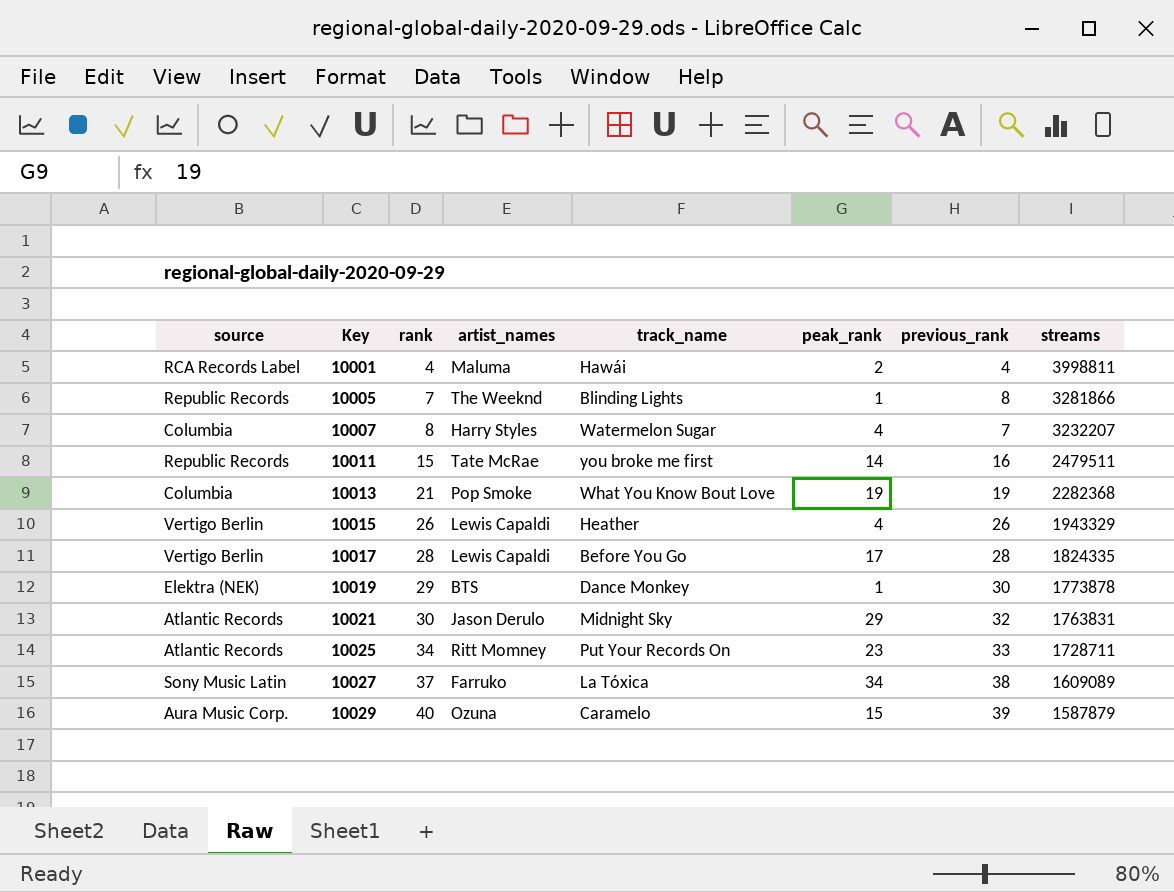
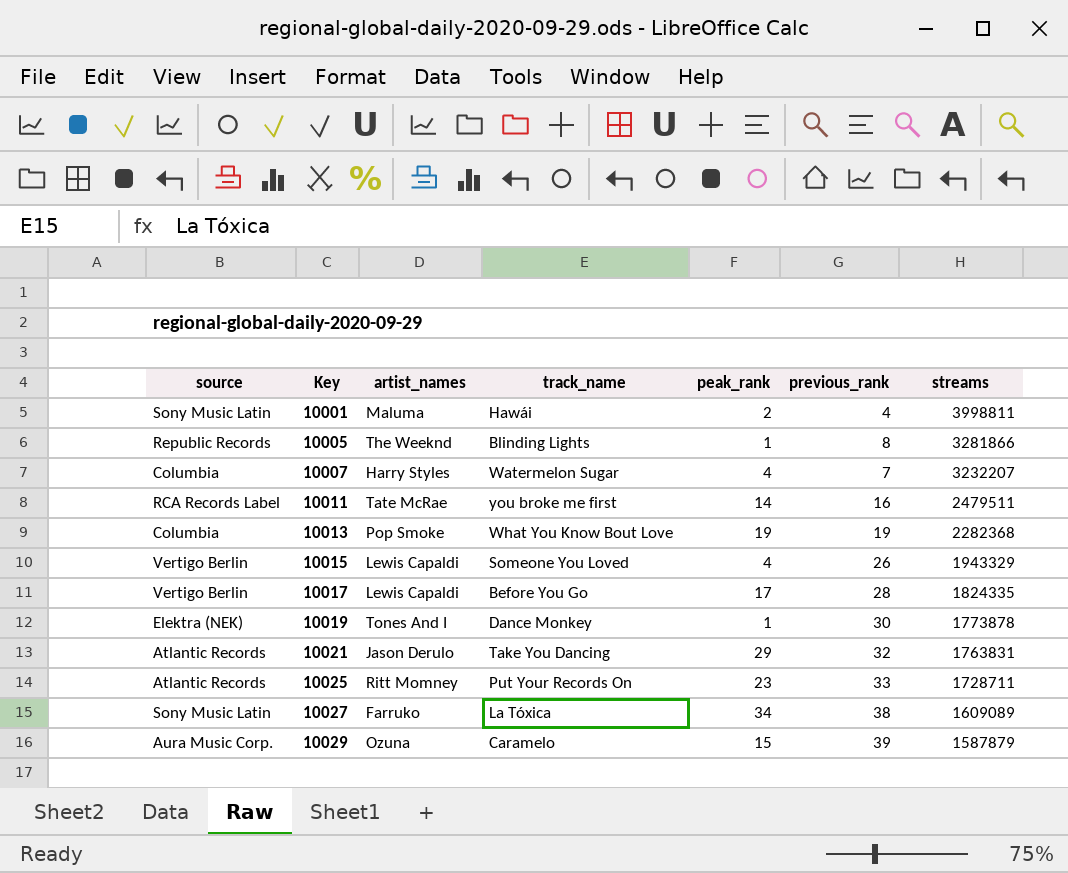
column rank | position: 3 -> none
10001 | source: RCA Records Label -> Sony Music Latin
10011 | source: Republic Records -> RCA Records Label
10015 | track_name: Heather -> Someone You Loved
10019 | artist_names: BTS -> Tones And I
10021 | track_name: Midnight Sky -> Take You Dancing

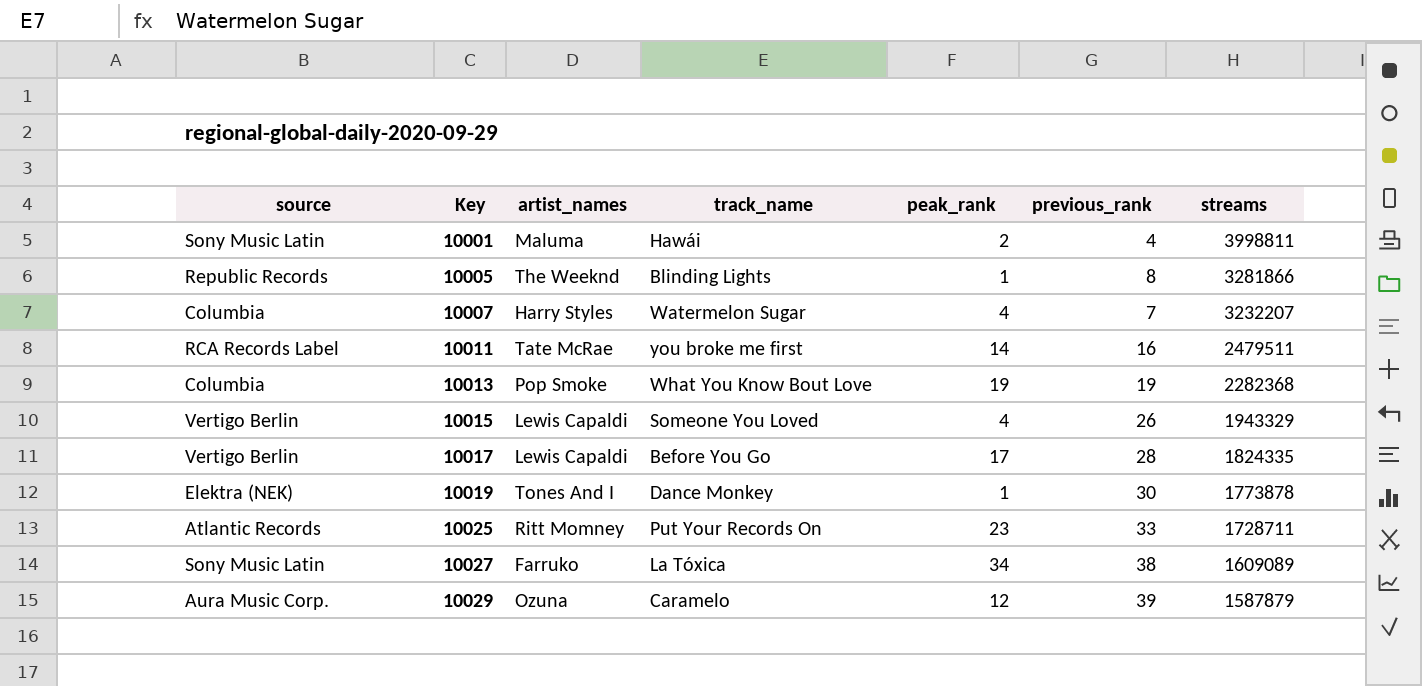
row 10021: Atlantic Records | Jason Derulo | Take You Dancing | 29 | 32 | 1763831 -> none
10029 | peak_rank: 15 -> 12

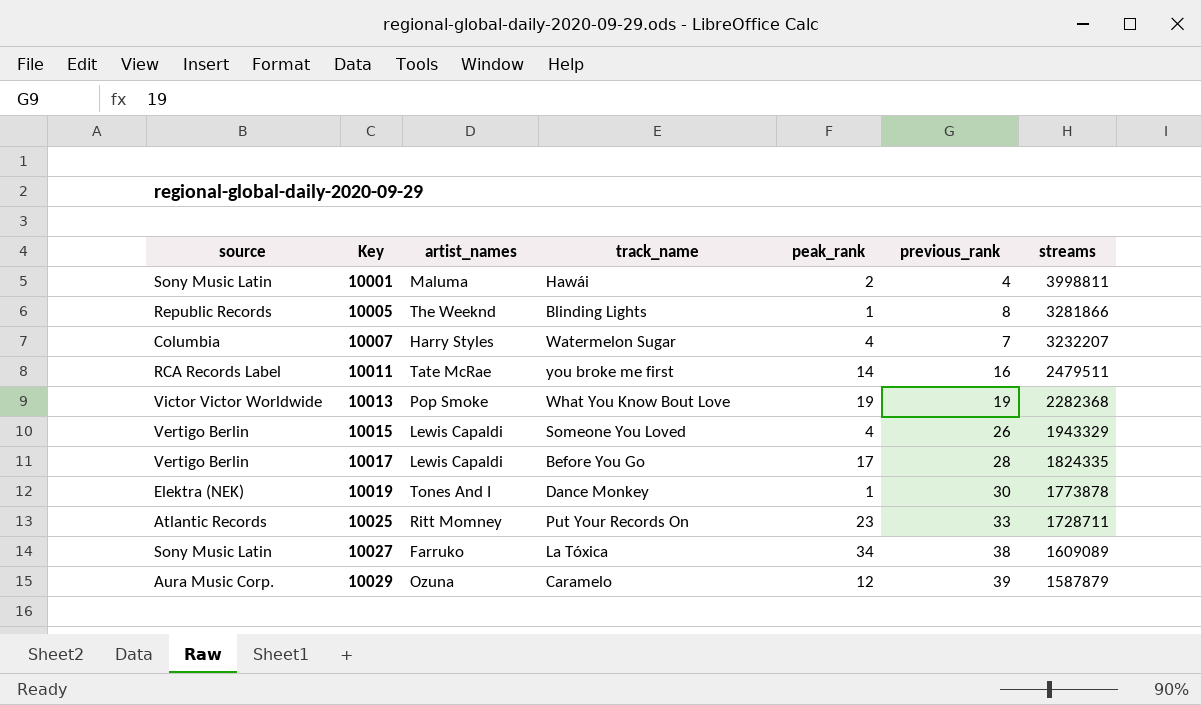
10013 | source: Columbia -> Victor Victor Worldwide

